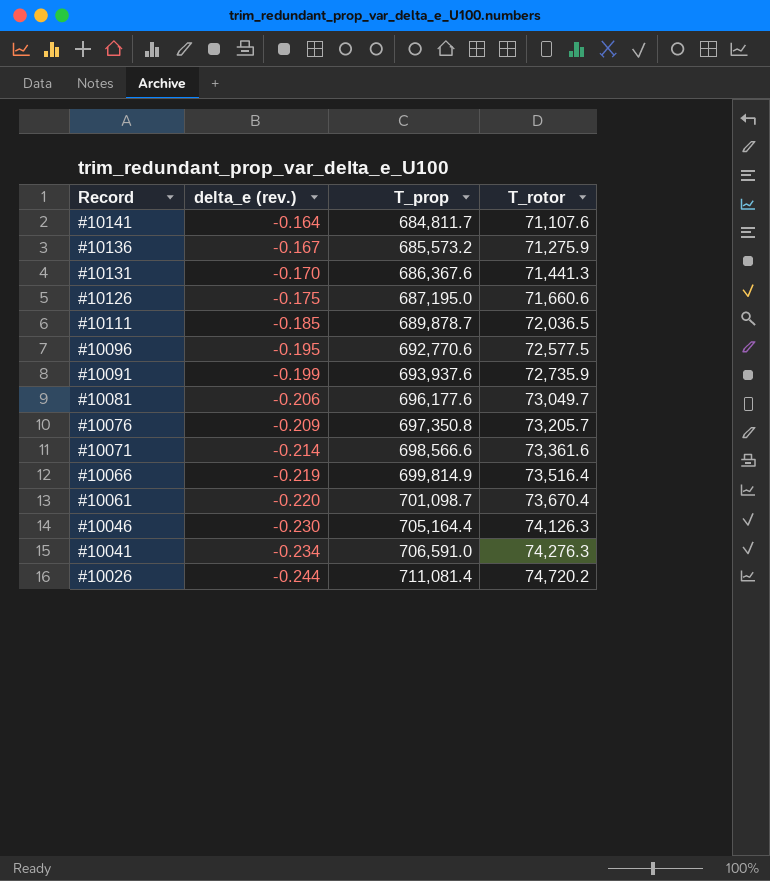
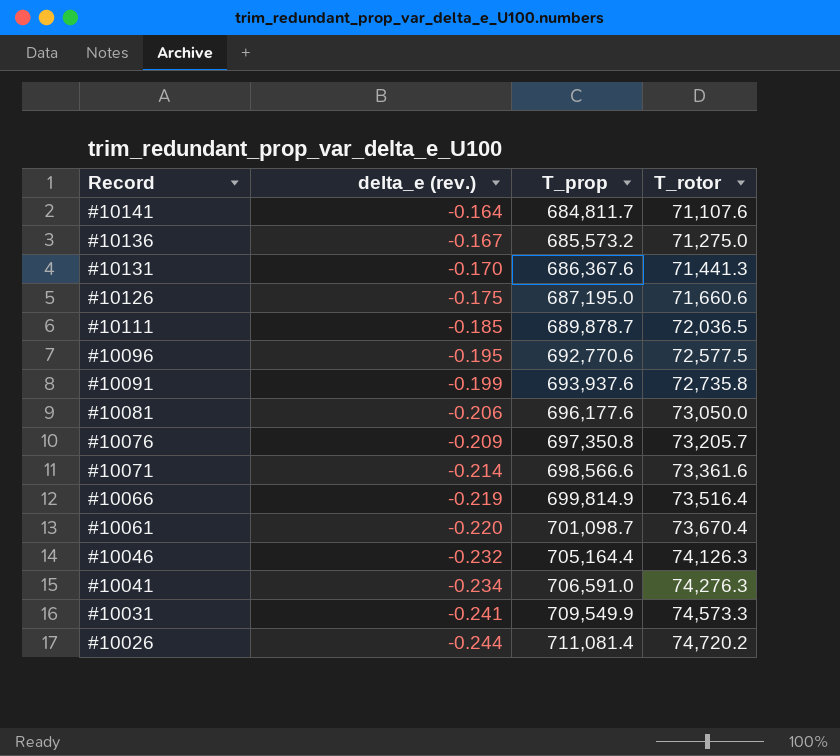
#10136 | T_rotor: 71,275.9 -> 71,275.0
#10091 | T_rotor: 72,735.9 -> 72,735.8
#10081 | T_rotor: 73,049.7 -> 73,050.0
#10046 | delta_e (rev.): -0.230 -> -0.232
row #10031: none -> -0.241 | 709,549.9 | 74,573.3

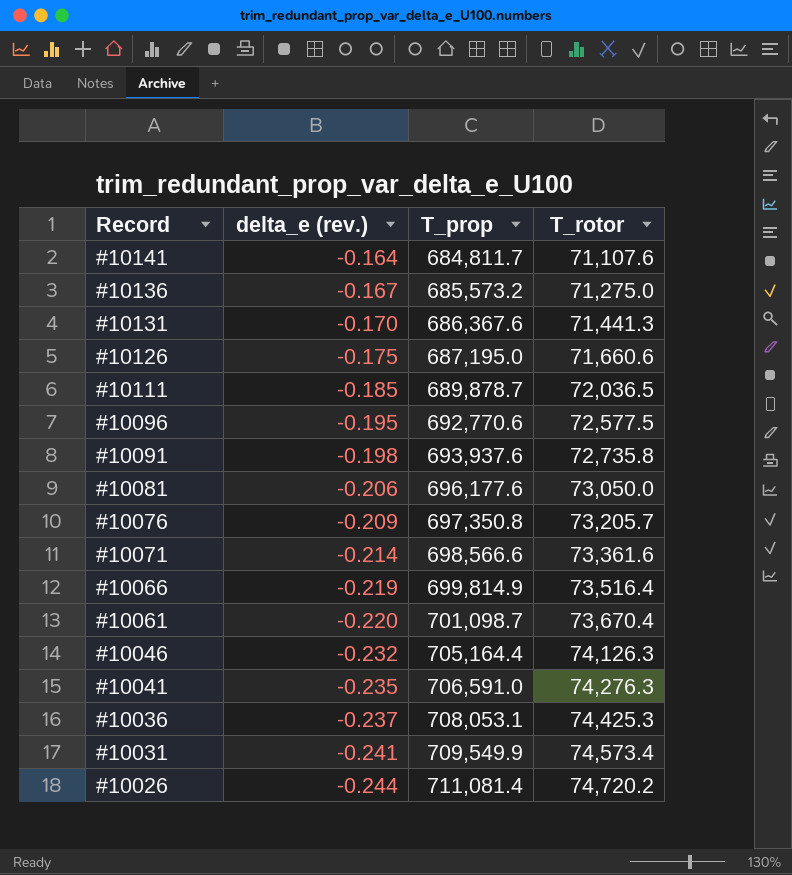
#10091 | delta_e (rev.): -0.199 -> -0.198
#10041 | delta_e (rev.): -0.234 -> -0.235
row #10036: none -> -0.237 | 708,053.1 | 74,425.3
#10031 | T_rotor: 74,573.3 -> 74,573.4

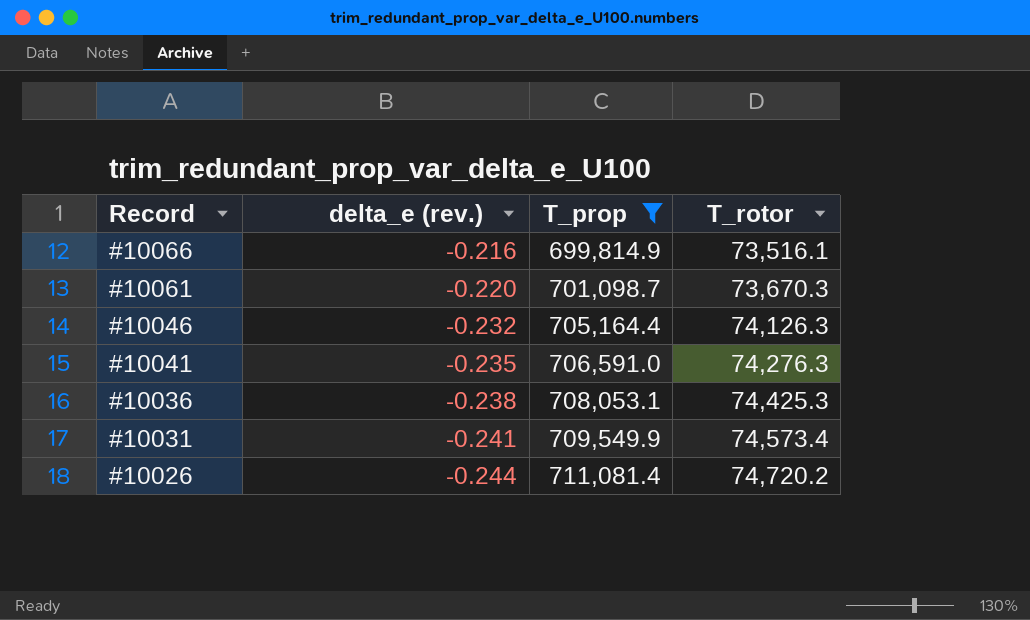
filter: none -> T_prop >= 699,814.9
#10066 | delta_e (rev.): -0.219 -> -0.216
#10066 | T_rotor: 73,516.4 -> 73,516.1
#10061 | T_rotor: 73,670.4 -> 73,670.3
#10036 | delta_e (rev.): -0.237 -> -0.238

